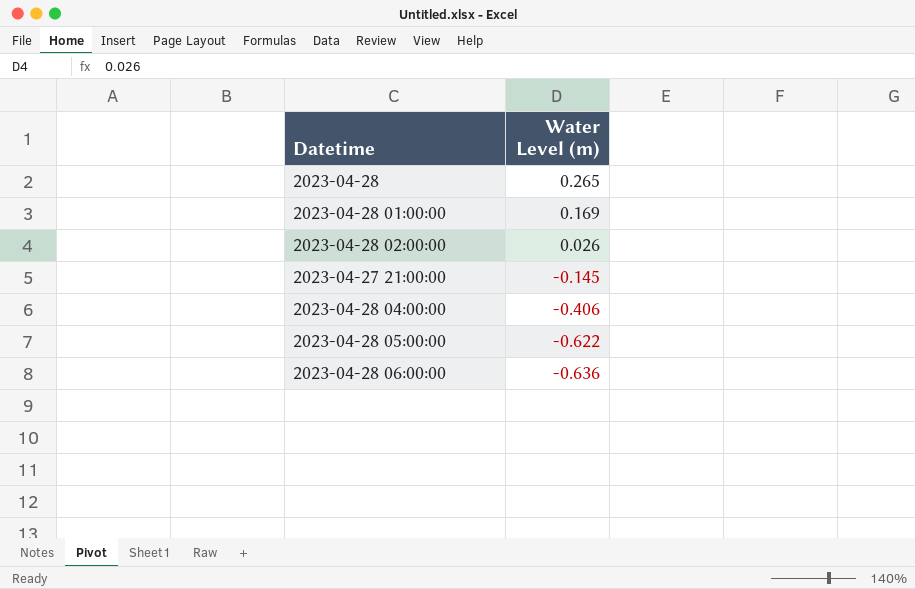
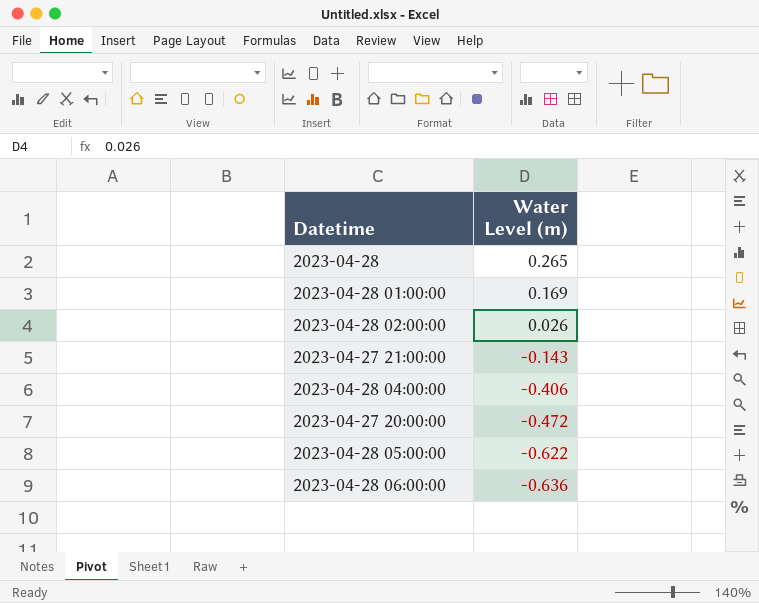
2023-04-27 21:00:00 | Water Level (m): -0.145 -> -0.143
row 2023-04-27 20:00:00: none -> -0.472

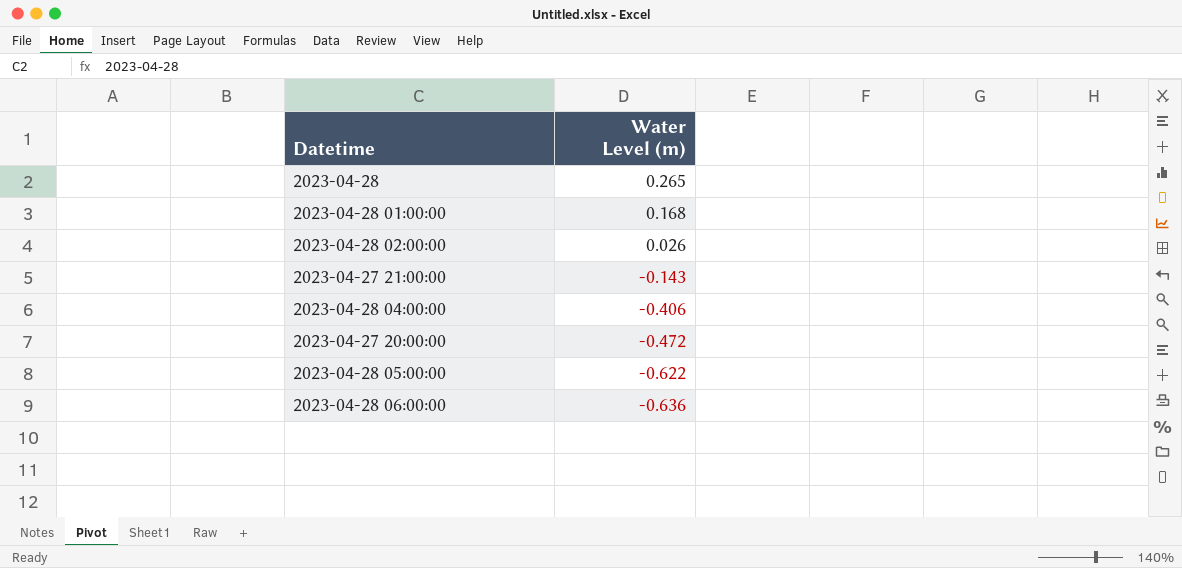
2023-04-28 01:00:00 | Water Level (m): 0.169 -> 0.168

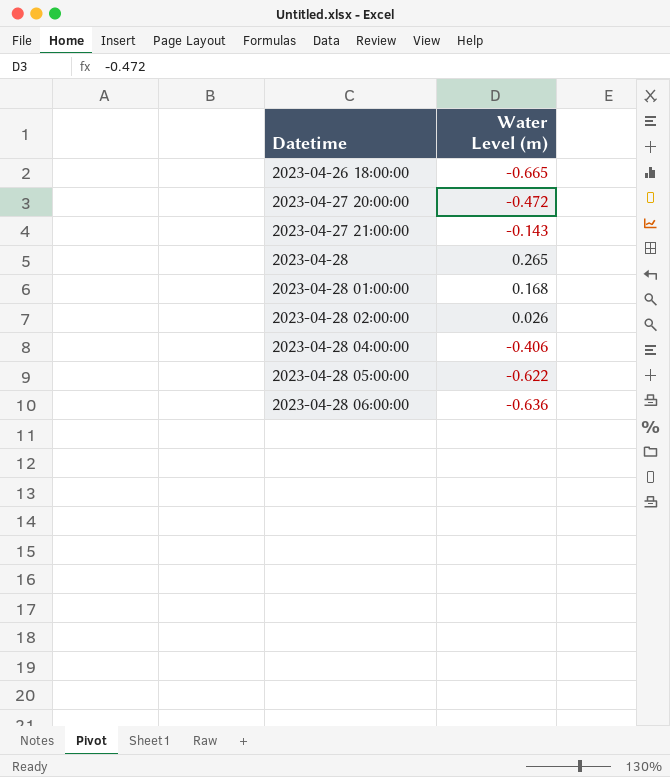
row order: Water Level (m) descending -> Datetime ascending
row 2023-04-26 18:00:00: none -> -0.665

